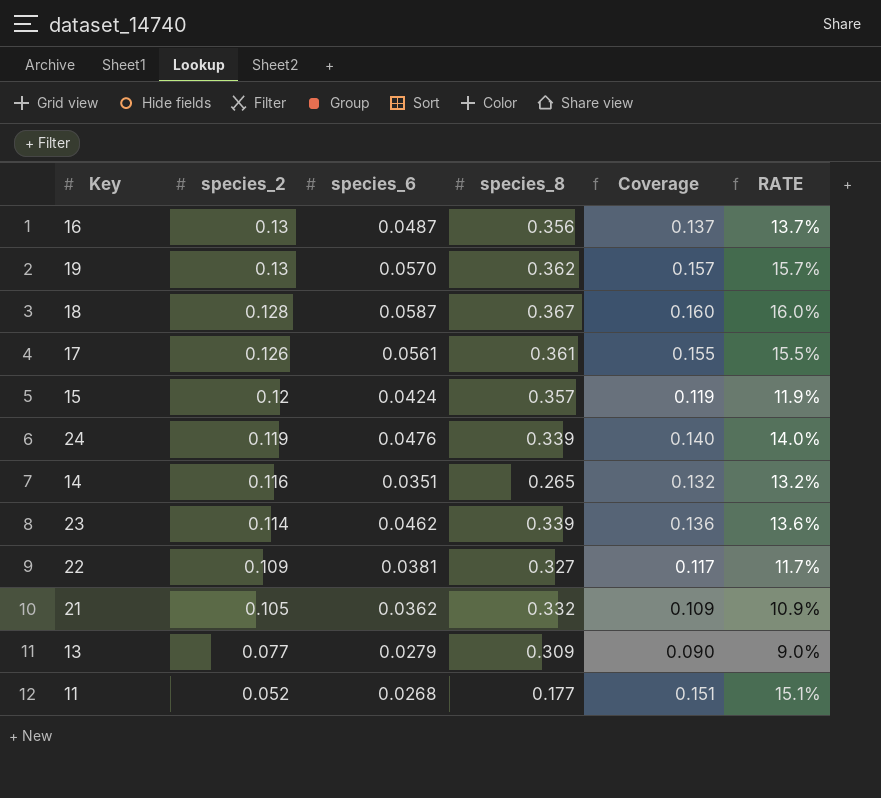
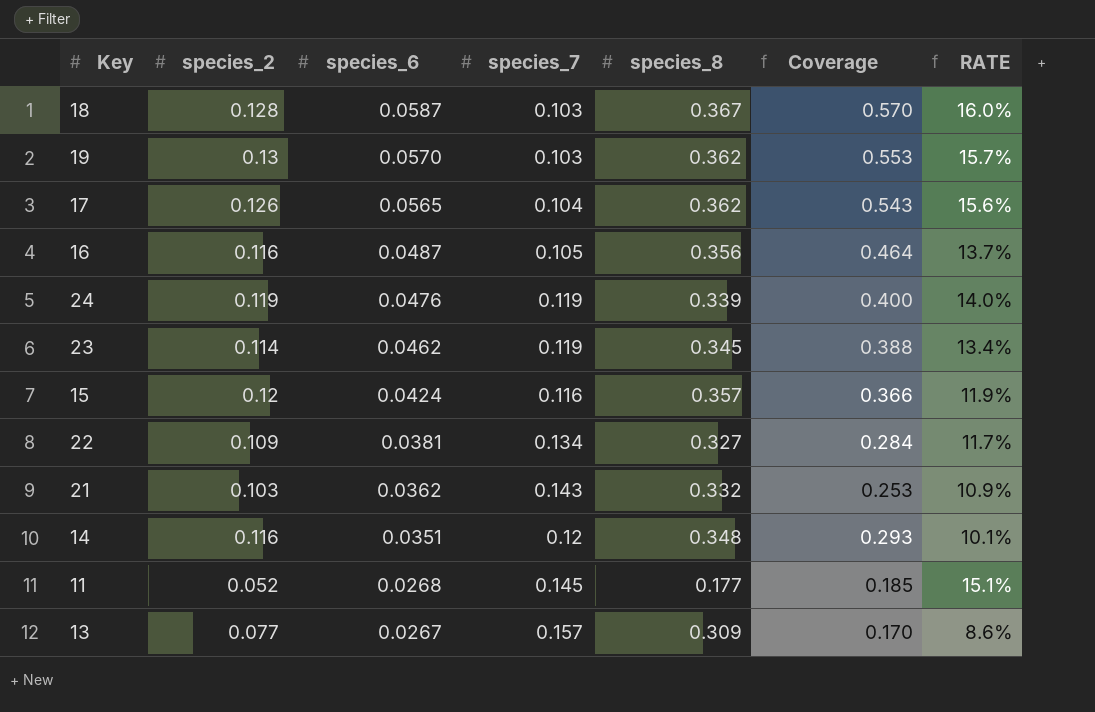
row order: species_2 descending -> species_6 descending
column species_7 | position: none -> 4
column Coverage | formula: [species_6] / [species_8] -> [species_6] / [species_7]
17 | species_6: 0.0561 -> 0.0565
17 | species_8: 0.361 -> 0.362
17 | RATE: 15.5% -> 15.6%
16 | species_2: 0.13 -> 0.116
23 | species_8: 0.339 -> 0.345
23 | RATE: 13.6% -> 13.4%
21 | species_2: 0.105 -> 0.103
14 | species_8: 0.265 -> 0.348
14 | RATE: 13.2% -> 10.1%
13 | species_6: 0.0279 -> 0.0267
13 | RATE: 9.0% -> 8.6%

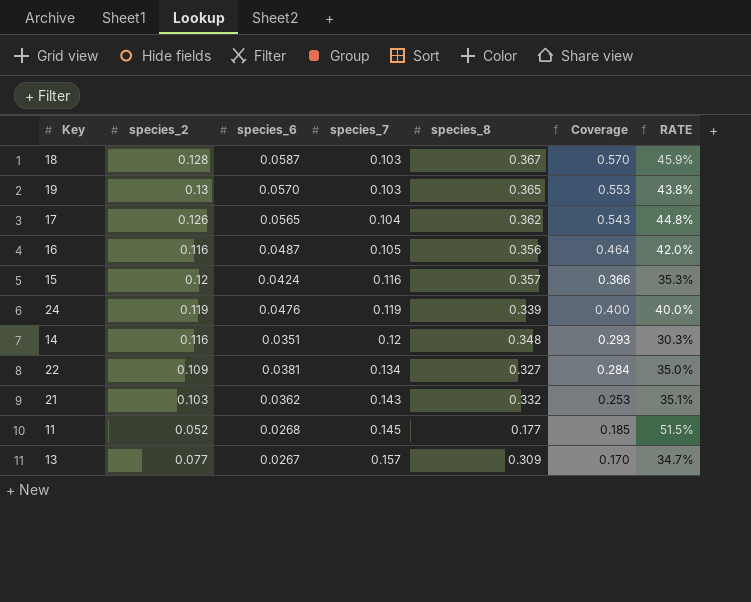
row order: species_6 descending -> species_7 ascending
column RATE | formula: [species_6] / [species_8] -> [species_6] / [species_2]
row 23: 0.114 | 0.0462 | 0.119 | 0.345 | 0.388 | 13.4% -> none
19 | species_8: 0.362 -> 0.365

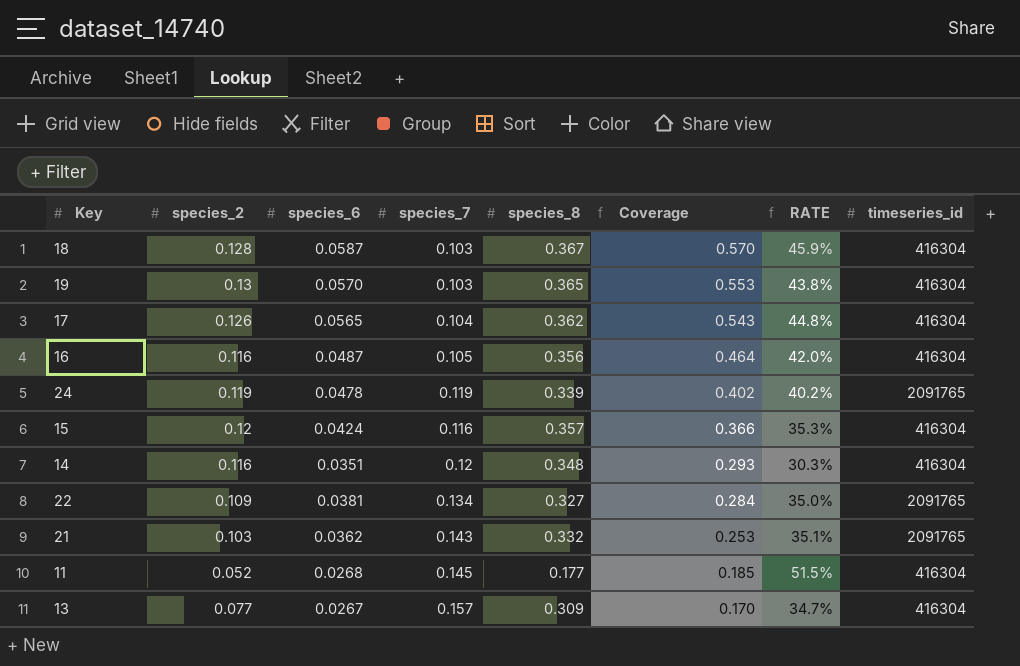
row order: species_7 ascending -> Coverage descending
column timeseries_id | position: none -> 8
24 | species_6: 0.0476 -> 0.0478
24 | Coverage: 0.400 -> 0.402
24 | RATE: 40.0% -> 40.2%

